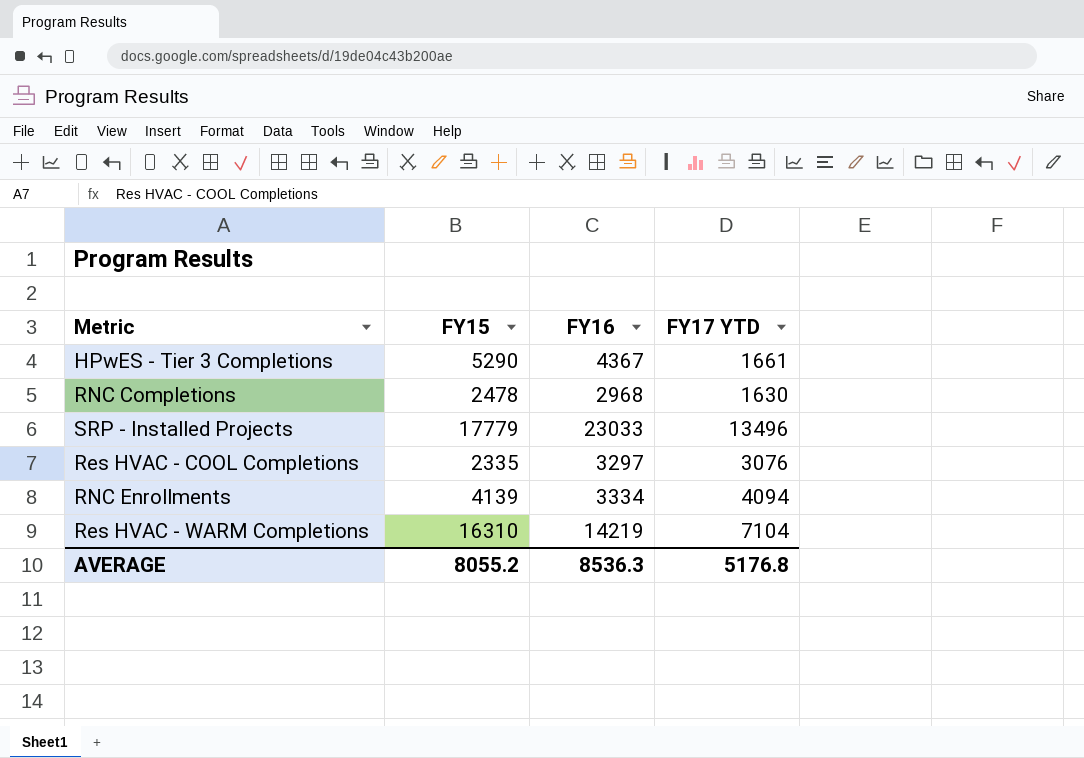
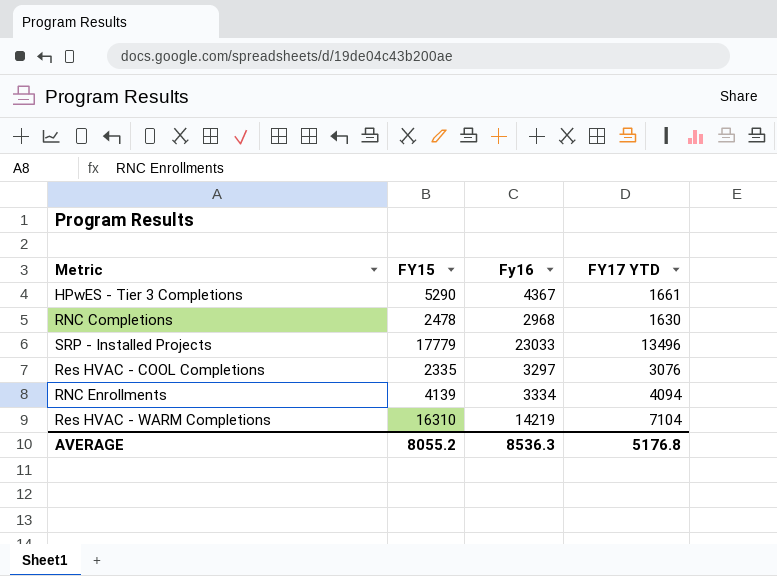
column name: FY16 -> Fy16

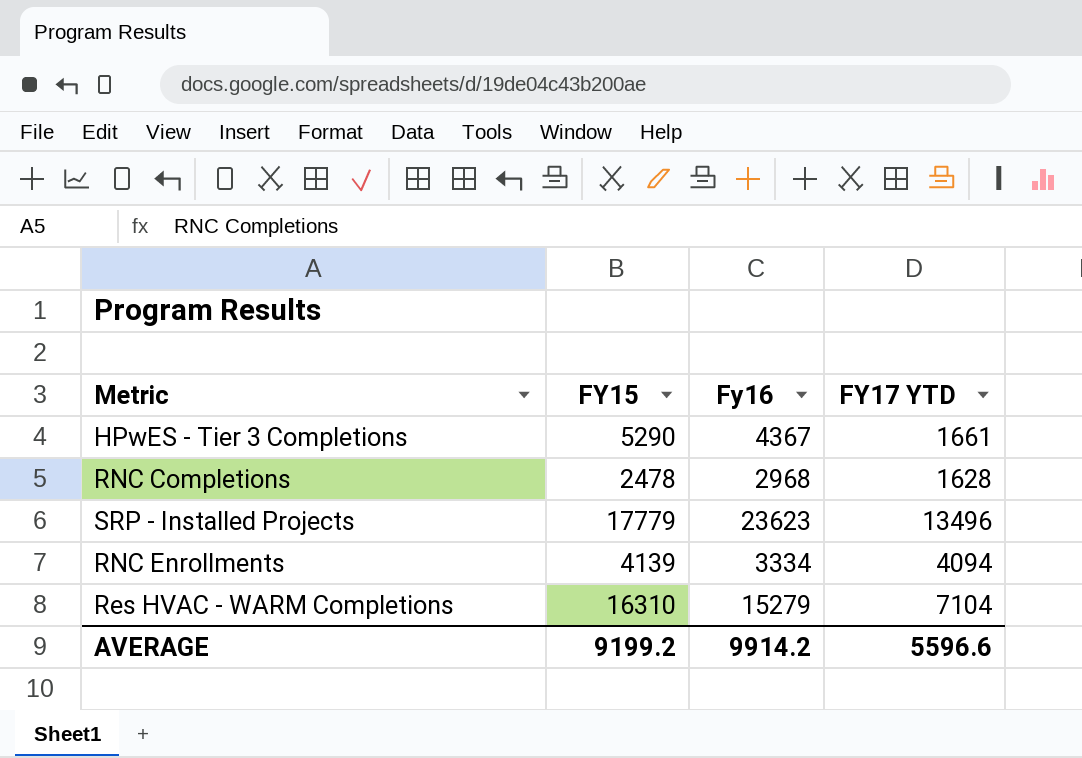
row Res HVAC - COOL Completions: 2335 | 3297 | 3076 -> none
RNC Completions | FY17 YTD: 1630 -> 1628
SRP - Installed Projects | Fy16: 23033 -> 23623
Res HVAC - WARM Completions | Fy16: 14219 -> 15279
AVERAGE | FY15: 8055.2 -> 9199.2
AVERAGE | Fy16: 8536.3 -> 9914.2
AVERAGE | FY17 YTD: 5176.8 -> 5596.6

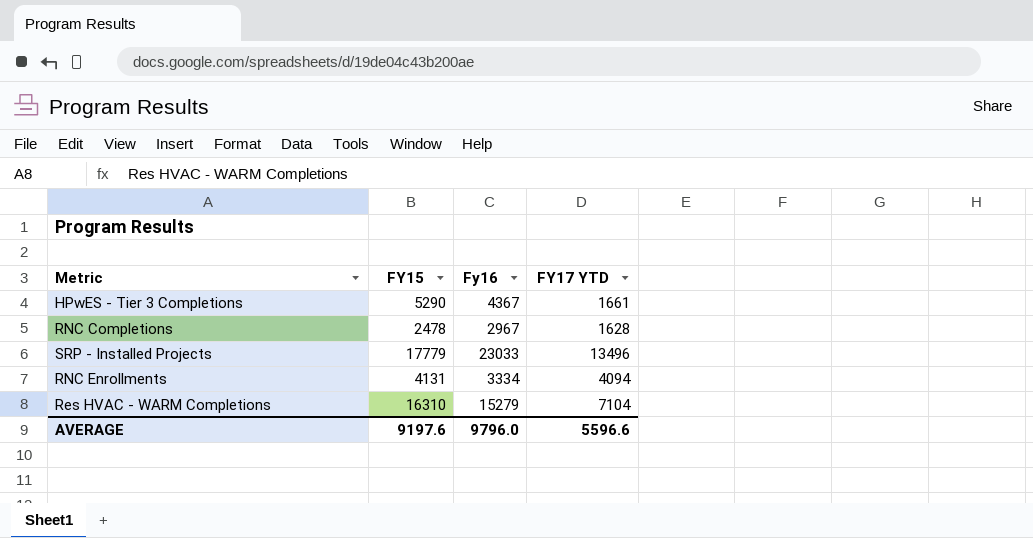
RNC Completions | Fy16: 2968 -> 2967
SRP - Installed Projects | Fy16: 23623 -> 23033
RNC Enrollments | FY15: 4139 -> 4131
AVERAGE | FY15: 9199.2 -> 9197.6
AVERAGE | Fy16: 9914.2 -> 9796.0

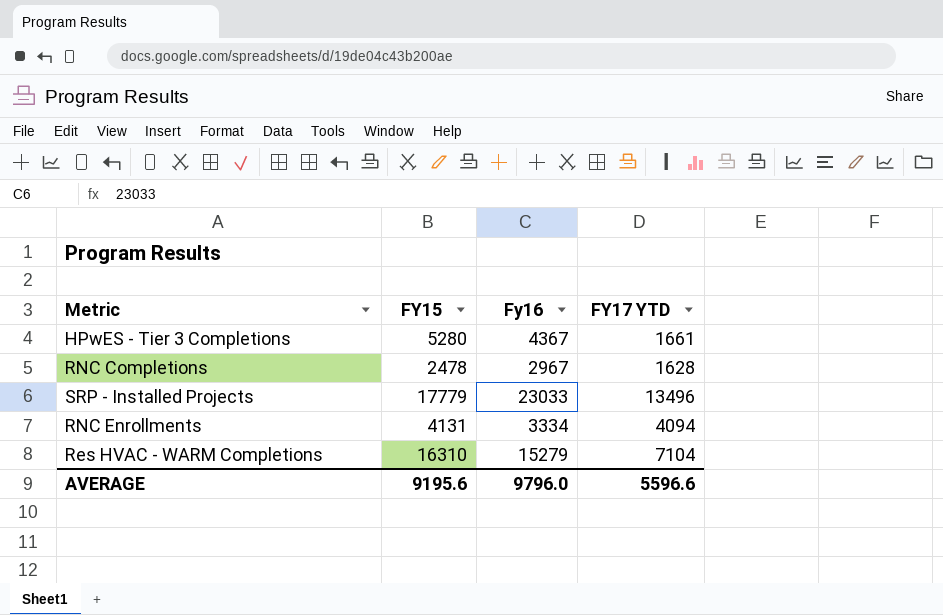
HPwES - Tier 3 Completions | FY15: 5290 -> 5280
AVERAGE | FY15: 9197.6 -> 9195.6

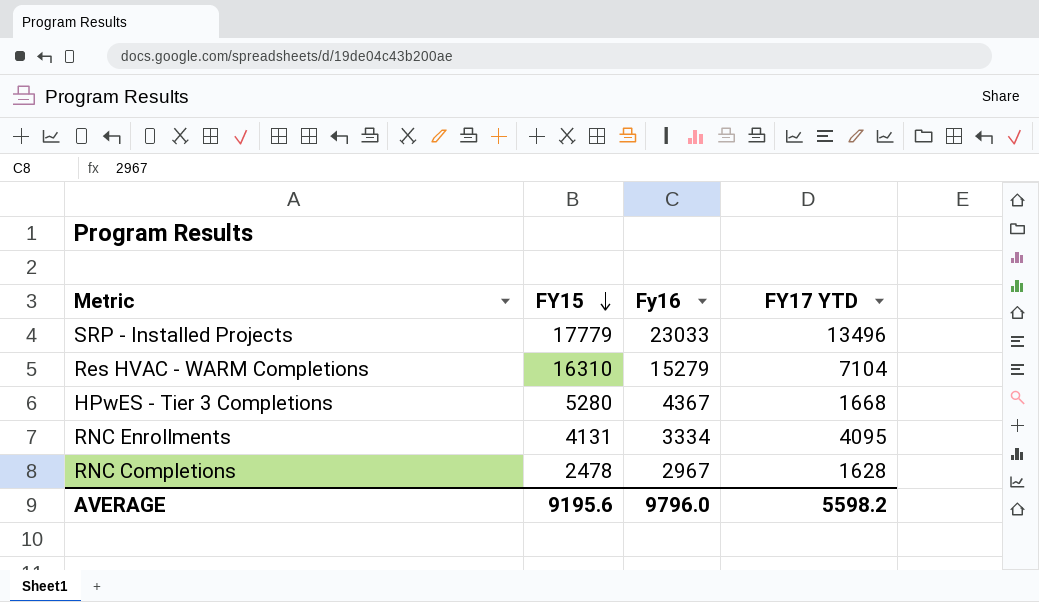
row order: none -> FY15 descending
HPwES - Tier 3 Completions | FY17 YTD: 1661 -> 1668
RNC Enrollments | FY17 YTD: 4094 -> 4095
AVERAGE | FY17 YTD: 5596.6 -> 5598.2

